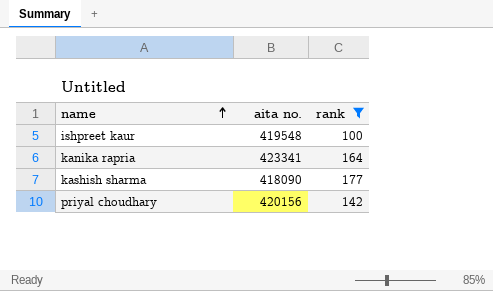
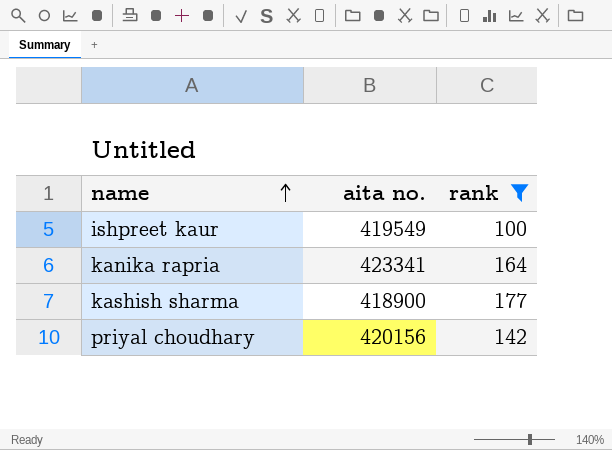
ishpreet kaur | aita no.: 419548 -> 419549
kashish sharma | aita no.: 418090 -> 418900

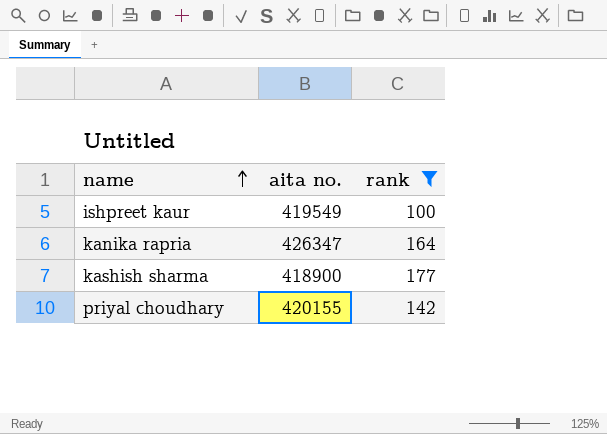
kanika rapria | aita no.: 423341 -> 426347
priyal choudhary | aita no.: 420156 -> 420155

